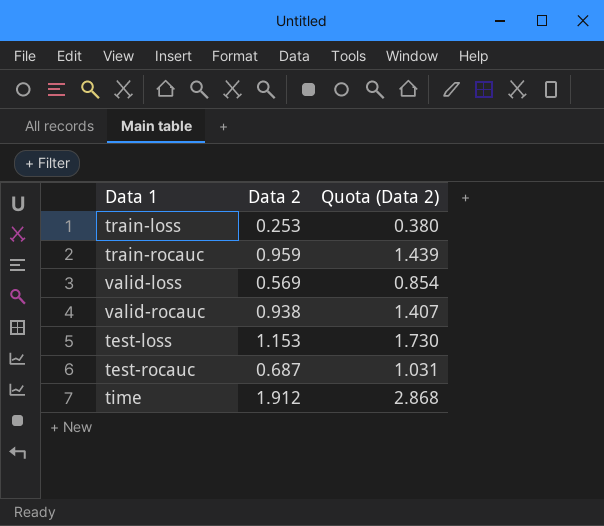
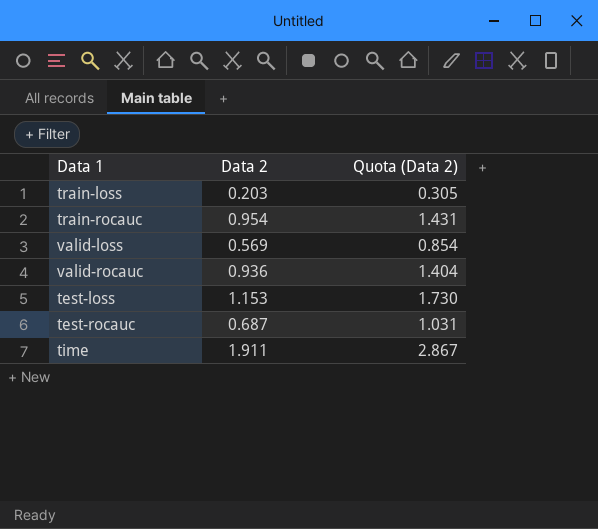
train-loss | Data 2: 0.253 -> 0.203
train-loss | Quota (Data 2): 0.380 -> 0.305
train-rocauc | Data 2: 0.959 -> 0.954
train-rocauc | Quota (Data 2): 1.439 -> 1.431
valid-rocauc | Data 2: 0.938 -> 0.936
valid-rocauc | Quota (Data 2): 1.407 -> 1.404
time | Data 2: 1.912 -> 1.911
time | Quota (Data 2): 2.868 -> 2.867

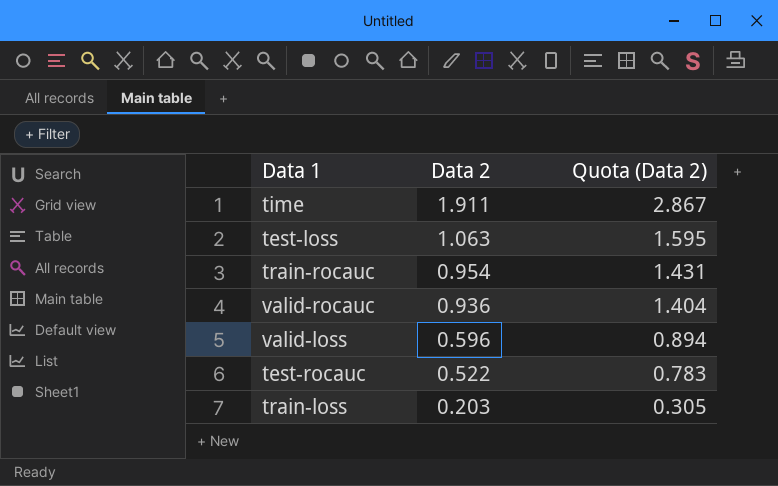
row order: none -> Data 2 descending
test-loss | Data 2: 1.153 -> 1.063
test-loss | Quota (Data 2): 1.730 -> 1.595
valid-loss | Data 2: 0.569 -> 0.596
valid-loss | Quota (Data 2): 0.854 -> 0.894
test-rocauc | Data 2: 0.687 -> 0.522
test-rocauc | Quota (Data 2): 1.031 -> 0.783

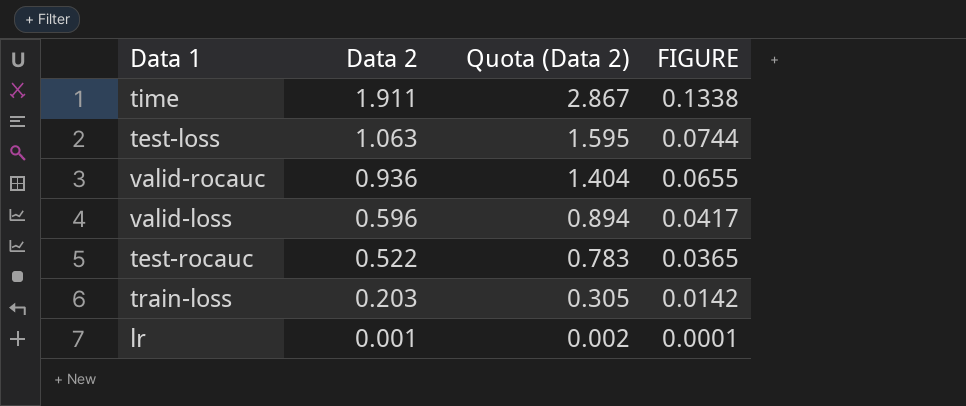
column FIGURE | formula: none -> [Data 2] * 0.07
row train-rocauc: 0.954 | 1.431 -> none
row lr: none -> 0.001 | 0.002 | 0.0001

